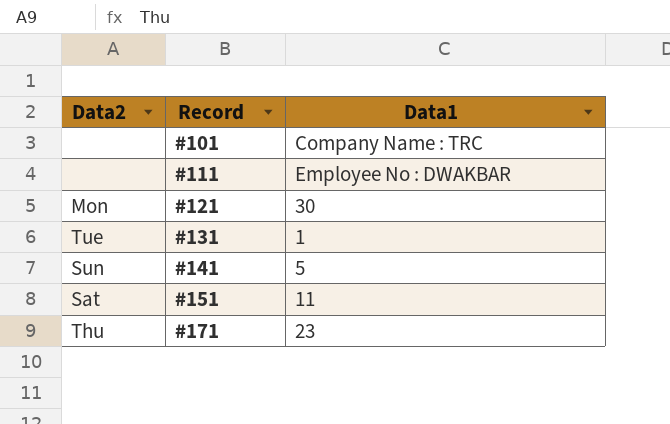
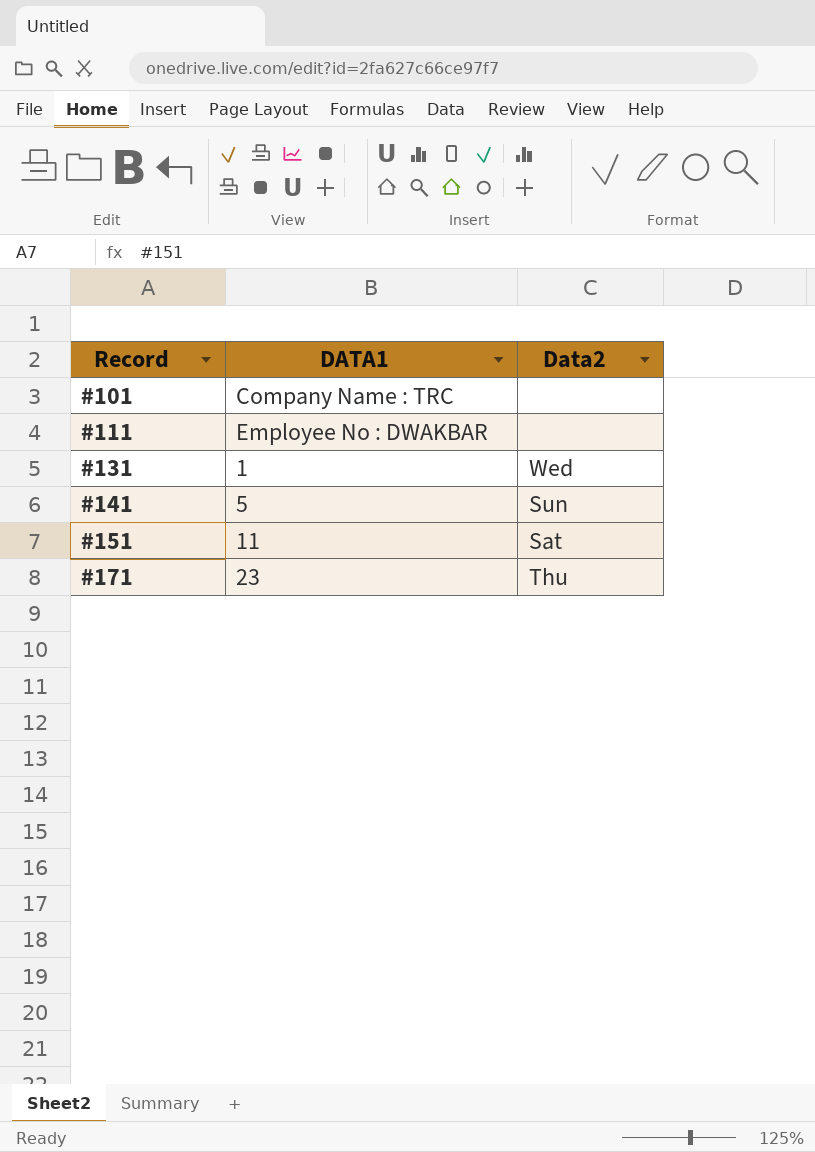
column name: Data1 -> DATA1
column Data2 | position: 1 -> 3
row #121: Mon | 30 -> none
#131 | Data2: Tue -> Wed

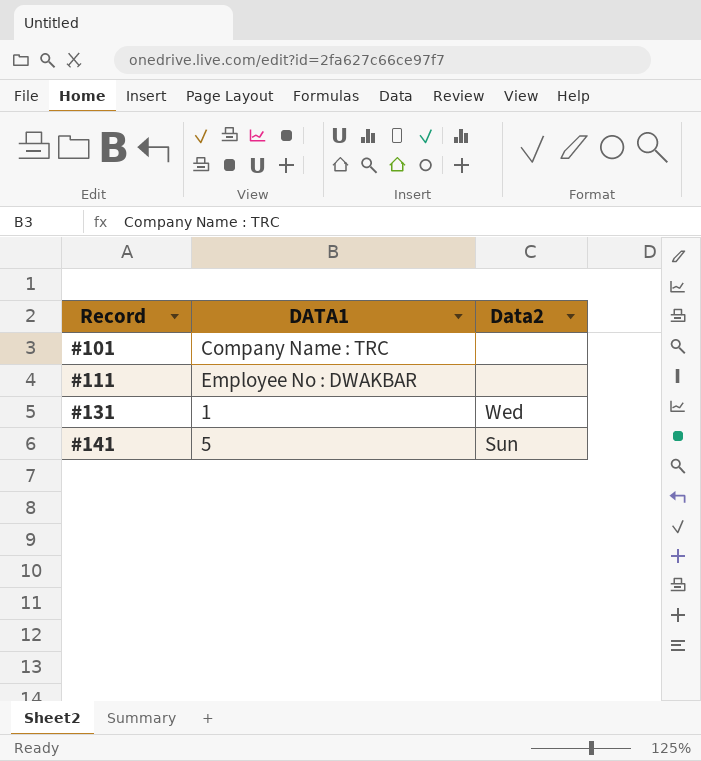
row #151: 11 | Sat -> none
row #171: 23 | Thu -> none

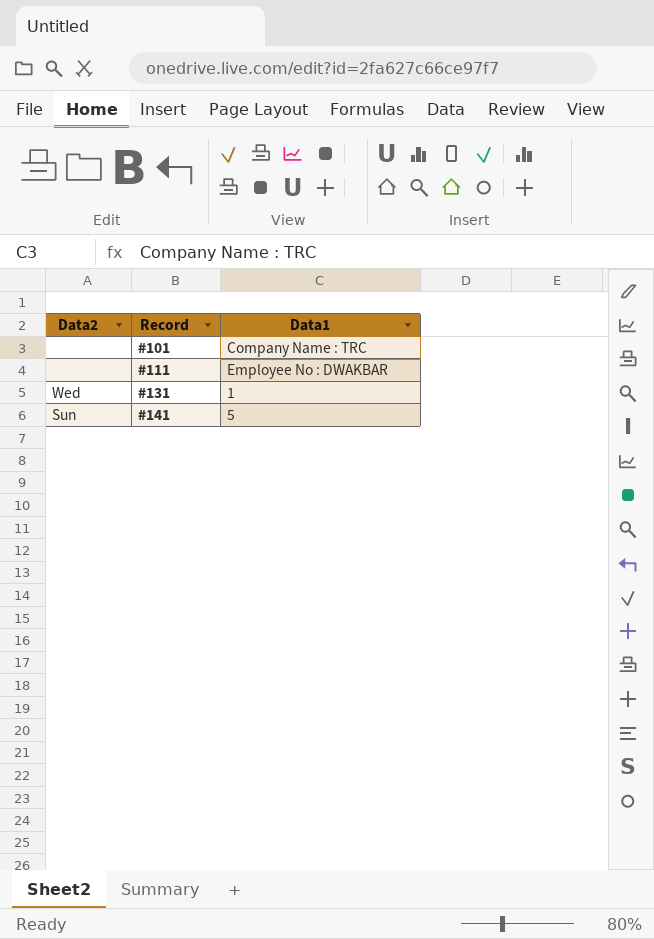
column Data2 | position: 3 -> 1
column name: DATA1 -> Data1

